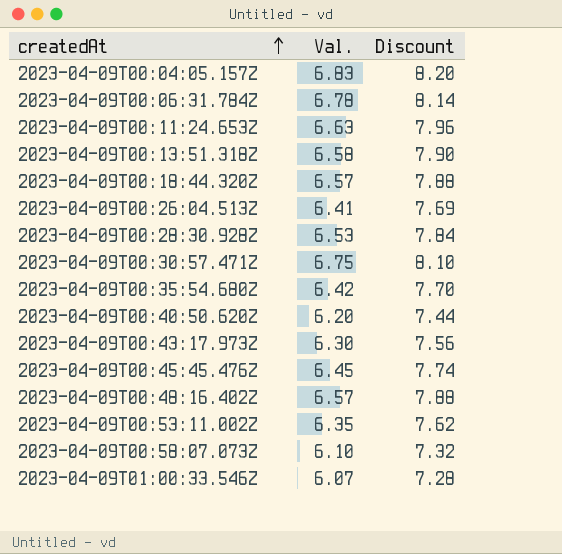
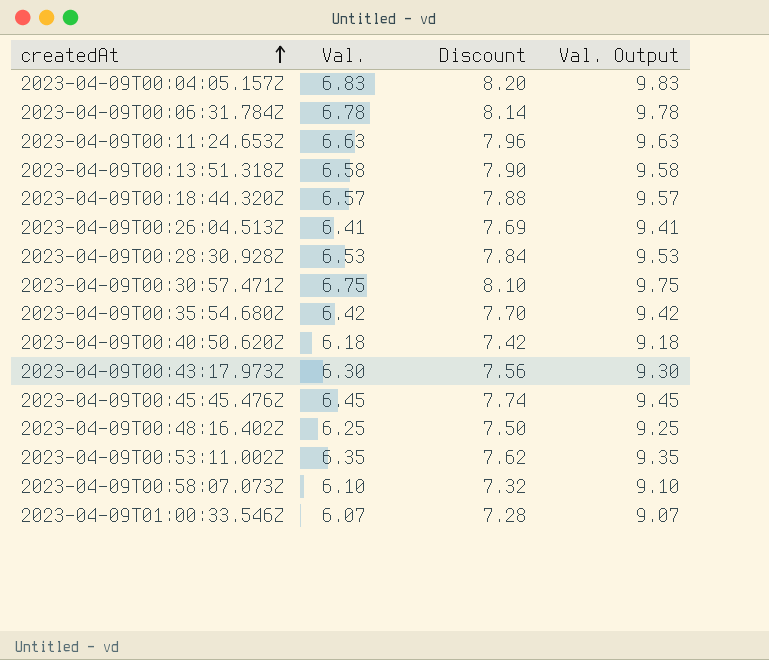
column Val. Output | formula: none -> [Val.] + 3
2023-04-09T00:40:50.620Z | Val.: 6.20 -> 6.18
2023-04-09T00:40:50.620Z | Discount: 7.44 -> 7.42
2023-04-09T00:48:16.402Z | Val.: 6.57 -> 6.25
2023-04-09T00:48:16.402Z | Discount: 7.88 -> 7.50

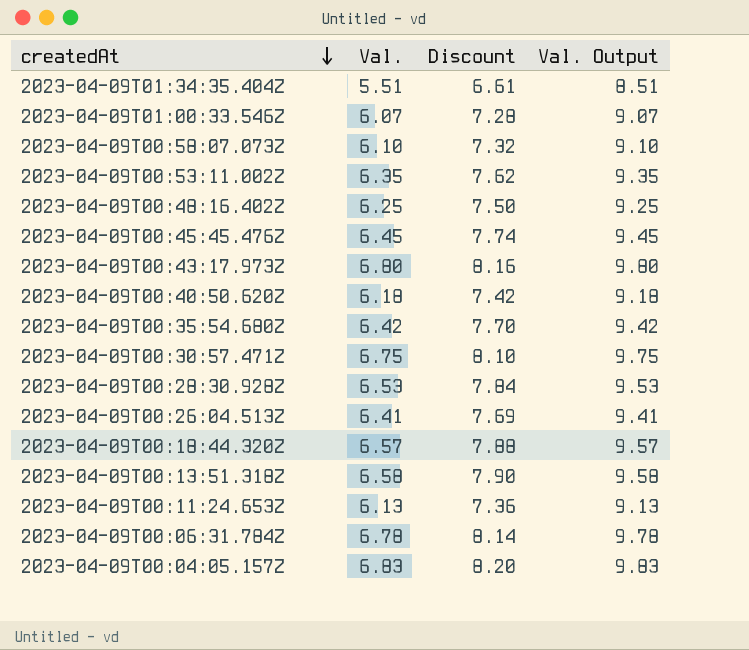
row order: createdAt ascending -> createdAt descending
row 2023-04-09T01:34:35.404Z: none -> 5.51 | 6.61 | 8.51
2023-04-09T00:43:17.973Z | Val.: 6.30 -> 6.80
2023-04-09T00:43:17.973Z | Discount: 7.56 -> 8.16
2023-04-09T00:43:17.973Z | Val. Output: 9.30 -> 9.80
2023-04-09T00:11:24.653Z | Val.: 6.63 -> 6.13
2023-04-09T00:11:24.653Z | Discount: 7.96 -> 7.36
2023-04-09T00:11:24.653Z | Val. Output: 9.63 -> 9.13

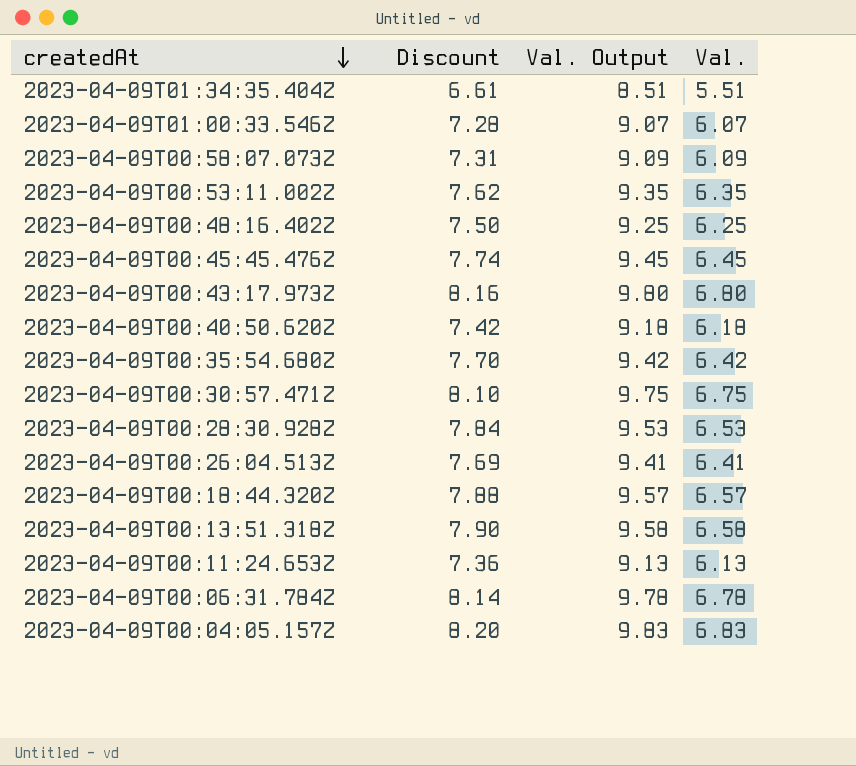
column Val. | position: 2 -> 4
2023-04-09T00:58:07.073Z | Discount: 7.32 -> 7.31
2023-04-09T00:58:07.073Z | Val. Output: 9.10 -> 9.09
2023-04-09T00:58:07.073Z | Val.: 6.10 -> 6.09

